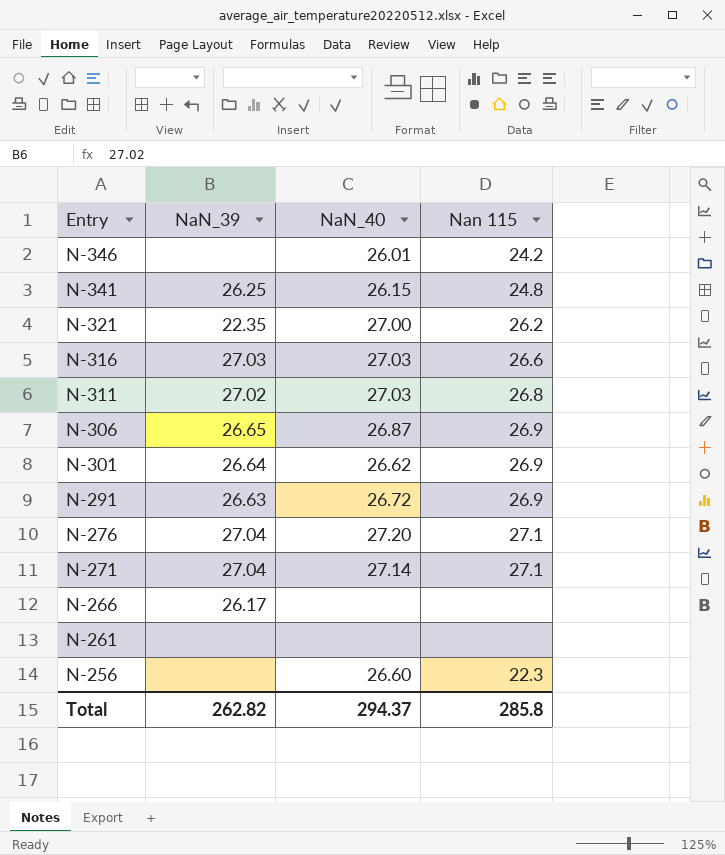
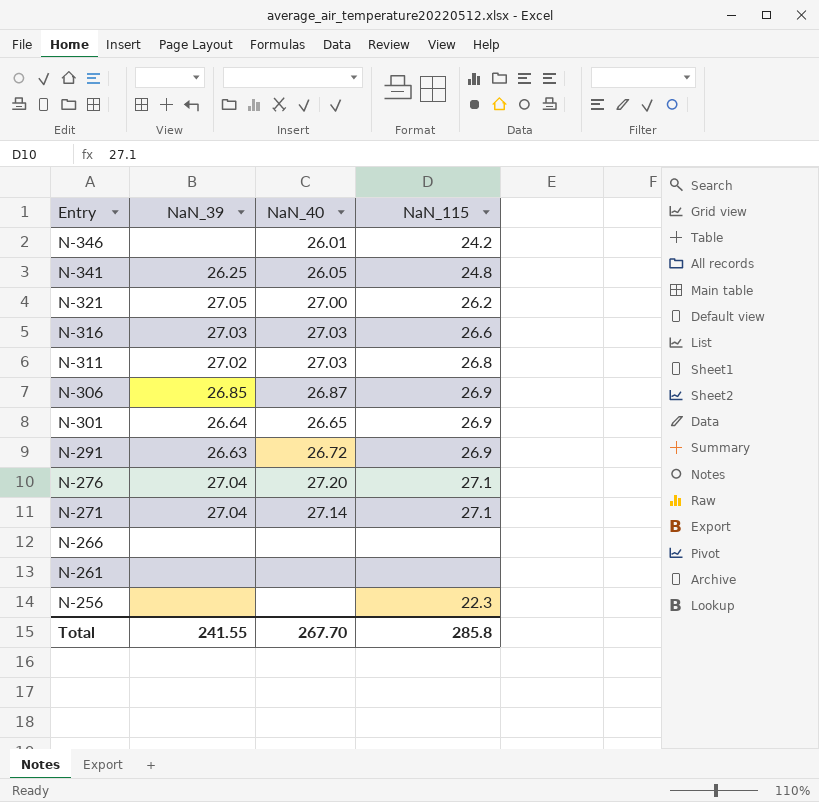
column name: Nan 115 -> NaN_115
N-341 | NaN_40: 26.15 -> 26.05
N-321 | NaN_39: 22.35 -> 27.05
N-306 | NaN_39: 26.65 -> 26.85
N-301 | NaN_40: 26.62 -> 26.65
N-266 | NaN_39: 26.17 -> none
N-256 | NaN_40: 26.60 -> none
Total | NaN_39: 262.82 -> 241.55
Total | NaN_40: 294.37 -> 267.70

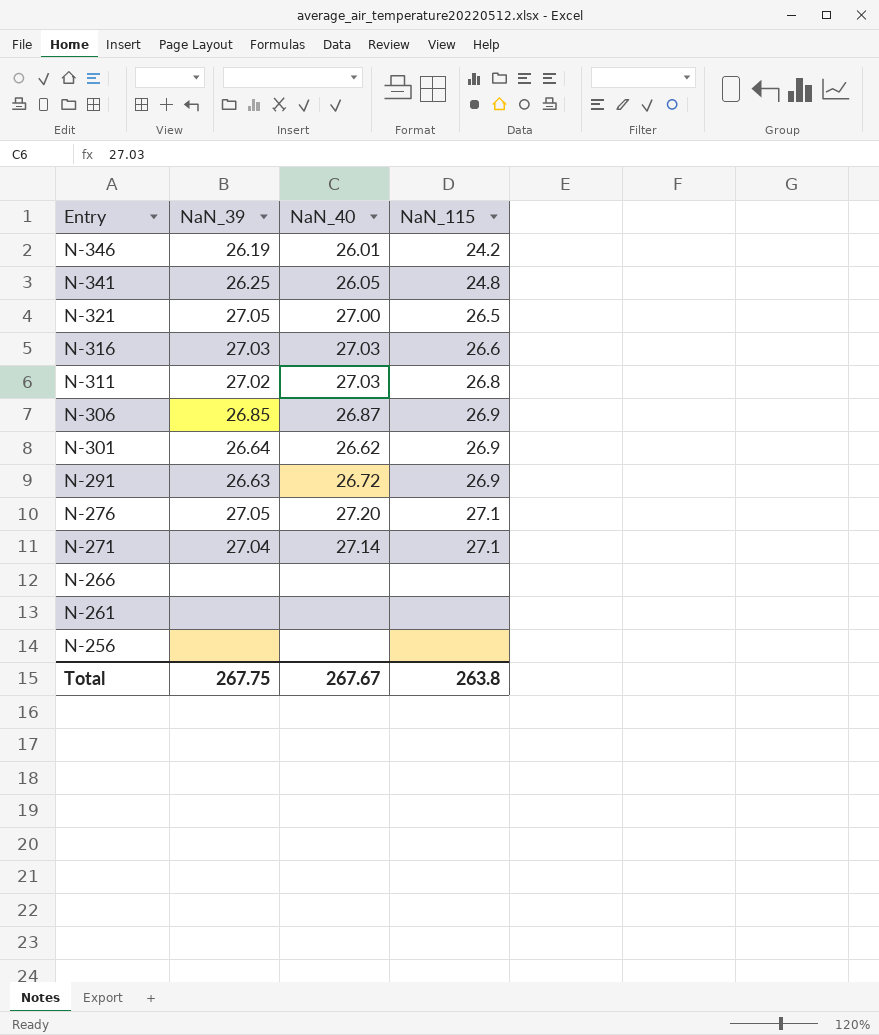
N-346 | NaN_39: none -> 26.19
N-321 | NaN_115: 26.2 -> 26.5
N-301 | NaN_40: 26.65 -> 26.62
N-276 | NaN_39: 27.04 -> 27.05
N-256 | NaN_115: 22.3 -> none
Total | NaN_39: 241.55 -> 267.75
Total | NaN_40: 267.70 -> 267.67
Total | NaN_115: 285.8 -> 263.8

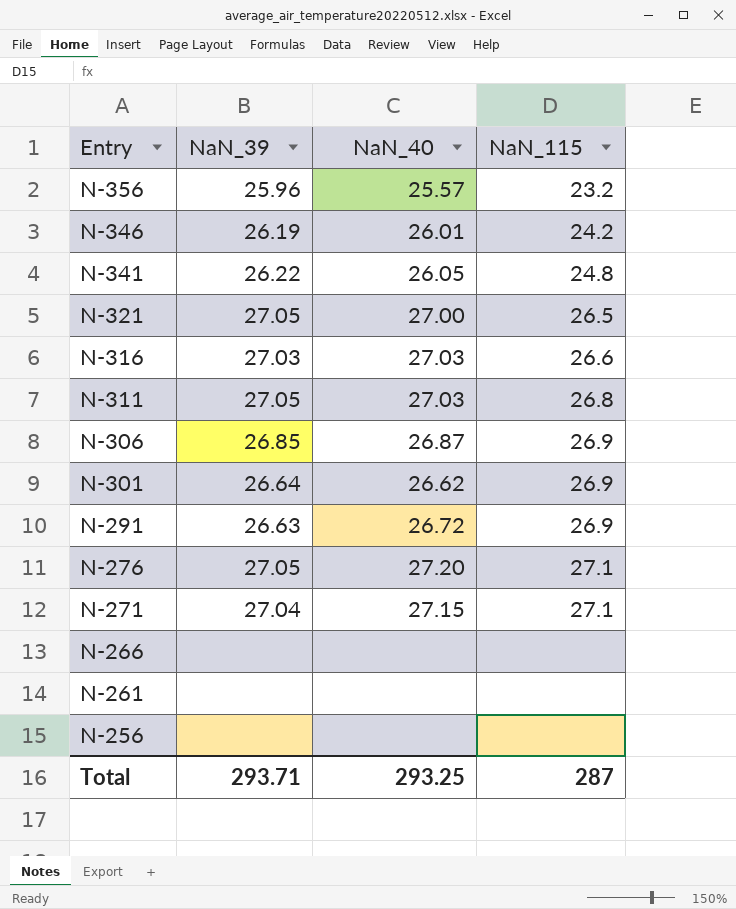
row N-356: none -> 25.96 | 25.57 | 23.2
N-341 | NaN_39: 26.25 -> 26.22
N-311 | NaN_39: 27.02 -> 27.05
N-271 | NaN_40: 27.14 -> 27.15
Total | NaN_39: 267.75 -> 293.71
Total | NaN_40: 267.67 -> 293.25
Total | NaN_115: 263.8 -> 287

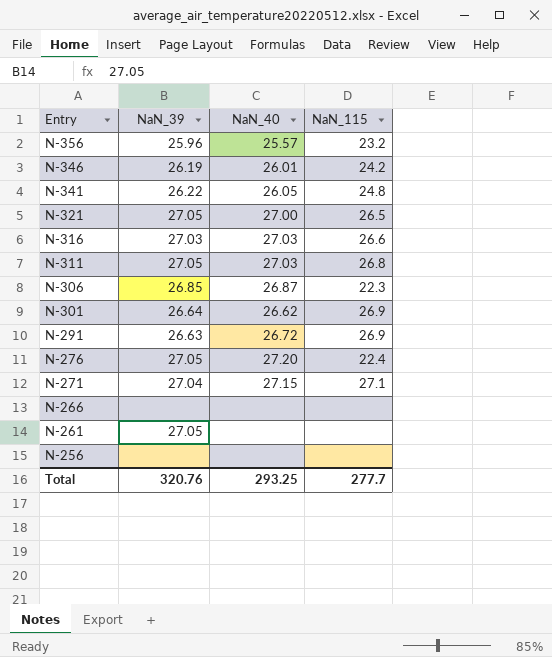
N-306 | NaN_115: 26.9 -> 22.3
N-276 | NaN_115: 27.1 -> 22.4
N-261 | NaN_39: none -> 27.05
Total | NaN_39: 293.71 -> 320.76
Total | NaN_115: 287 -> 277.7

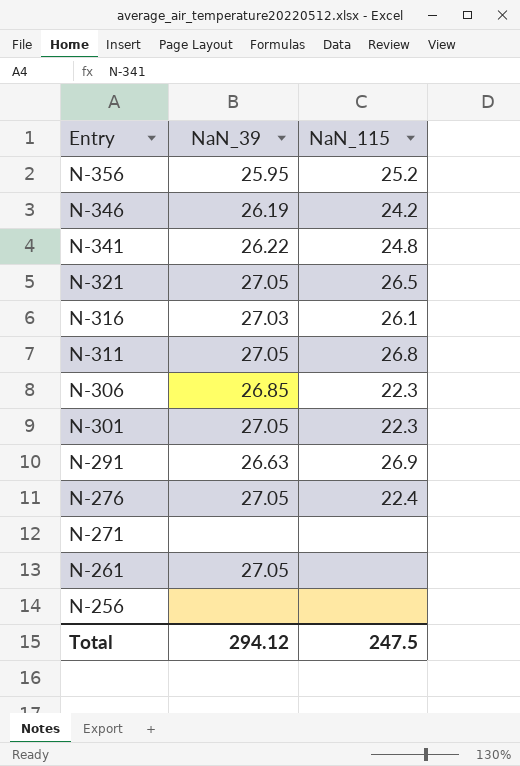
column NaN_40 | position: 3 -> none
row N-266: none | none | none -> none
N-356 | NaN_39: 25.96 -> 25.95
N-356 | NaN_115: 23.2 -> 25.2
N-316 | NaN_115: 26.6 -> 26.1
N-301 | NaN_39: 26.64 -> 27.05
N-301 | NaN_115: 26.9 -> 22.3
N-271 | NaN_39: 27.04 -> none
N-271 | NaN_115: 27.1 -> none
Total | NaN_39: 320.76 -> 294.12
Total | NaN_115: 277.7 -> 247.5

